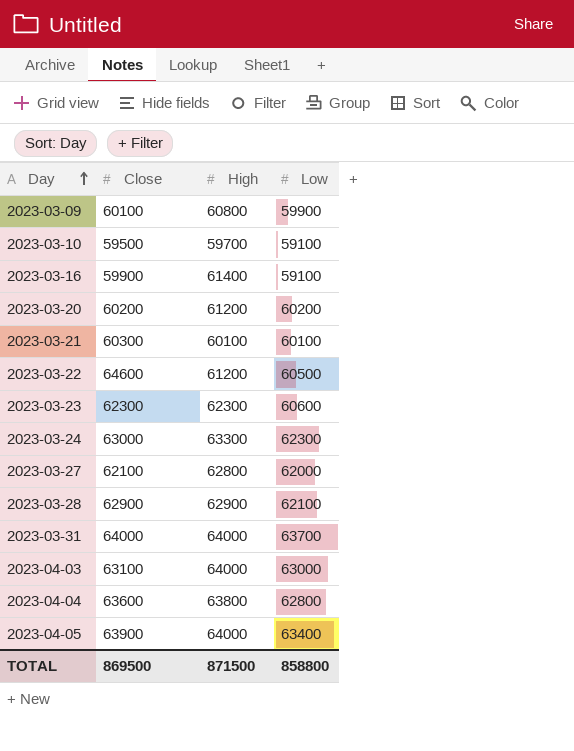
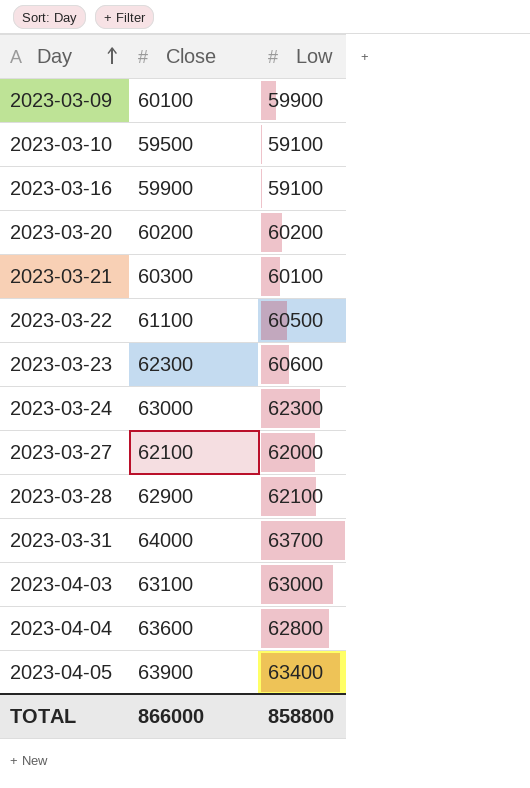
column High | position: 3 -> none
2023-03-22 | Close: 64600 -> 61100
TOTAL | Close: 869500 -> 866000

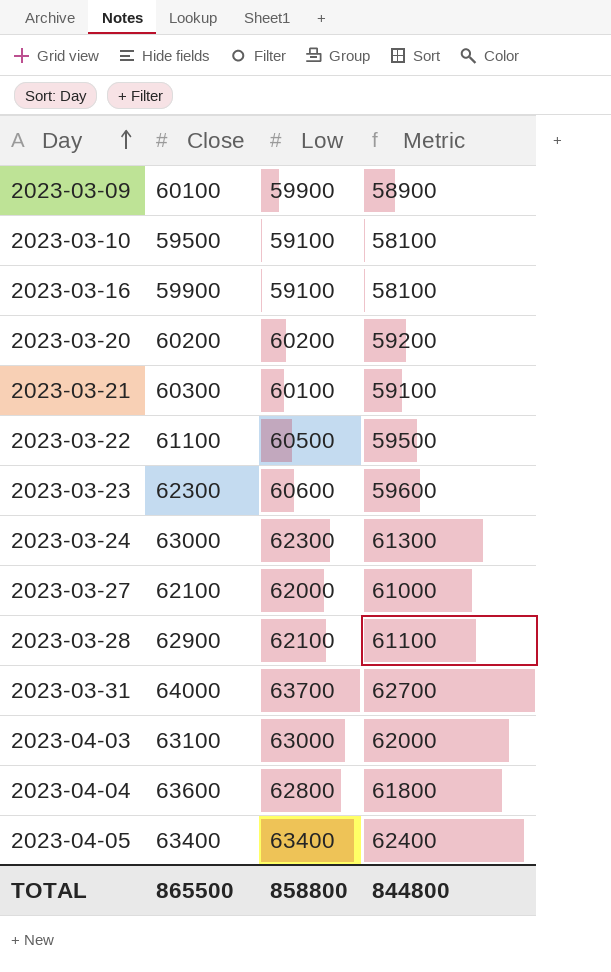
column Metric | formula: none -> [Low] - 1000
2023-04-05 | Close: 63900 -> 63400
TOTAL | Close: 866000 -> 865500

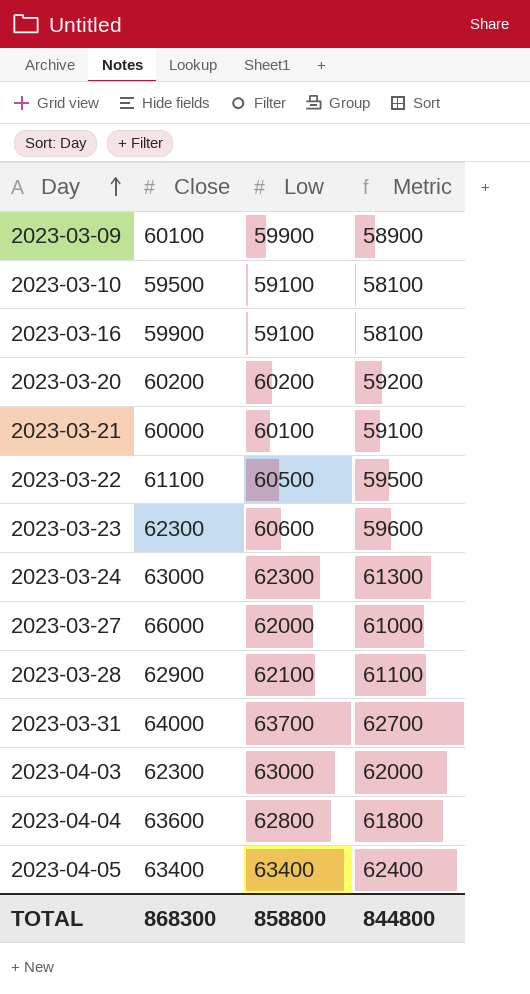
2023-03-21 | Close: 60300 -> 60000
2023-03-27 | Close: 62100 -> 66000
2023-04-03 | Close: 63100 -> 62300
TOTAL | Close: 865500 -> 868300

